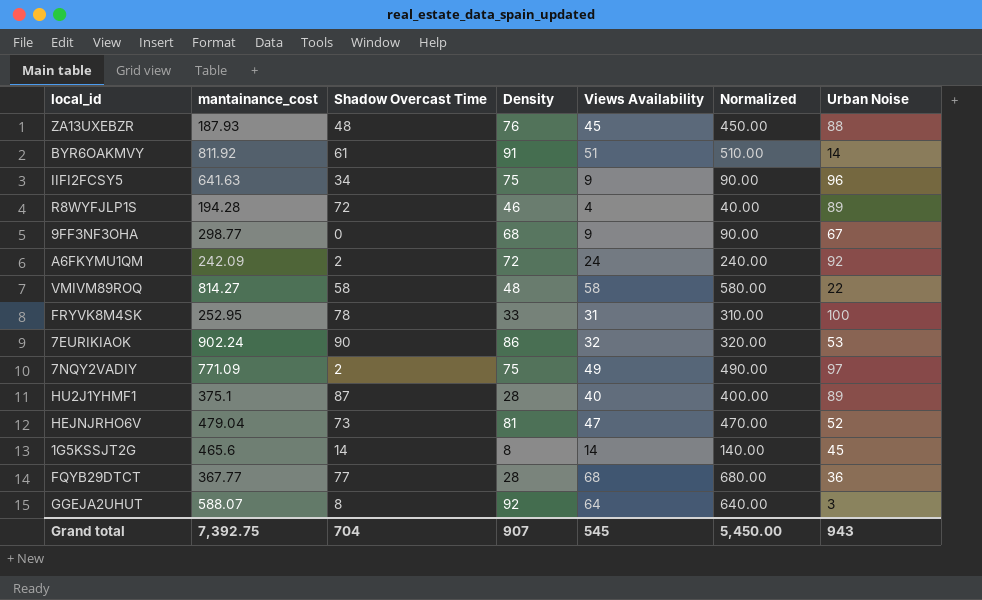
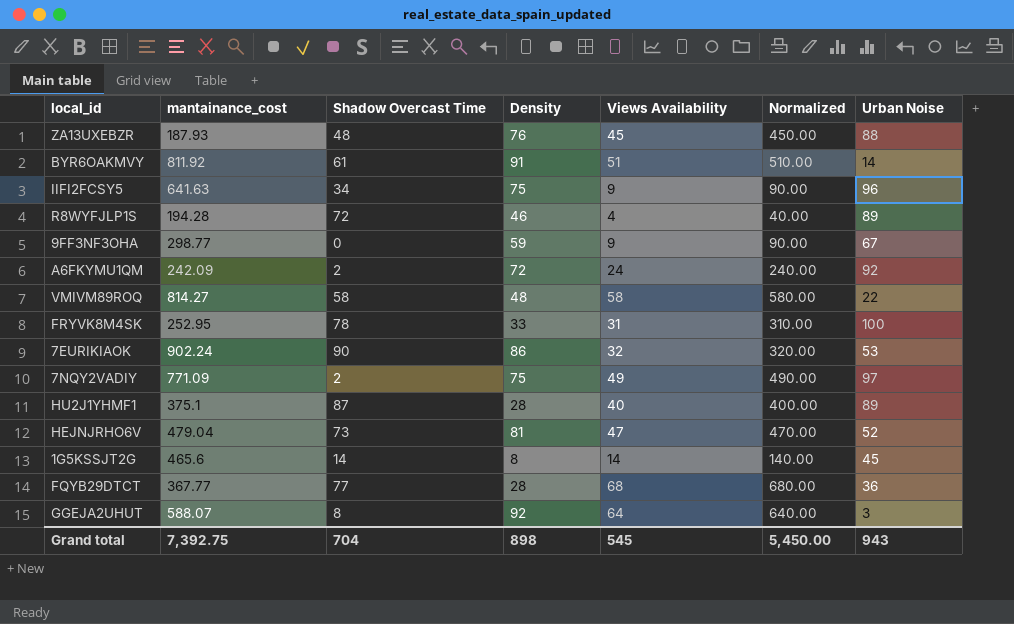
9FF3NF3OHA | Density: 68 -> 59
Grand total | Density: 907 -> 898

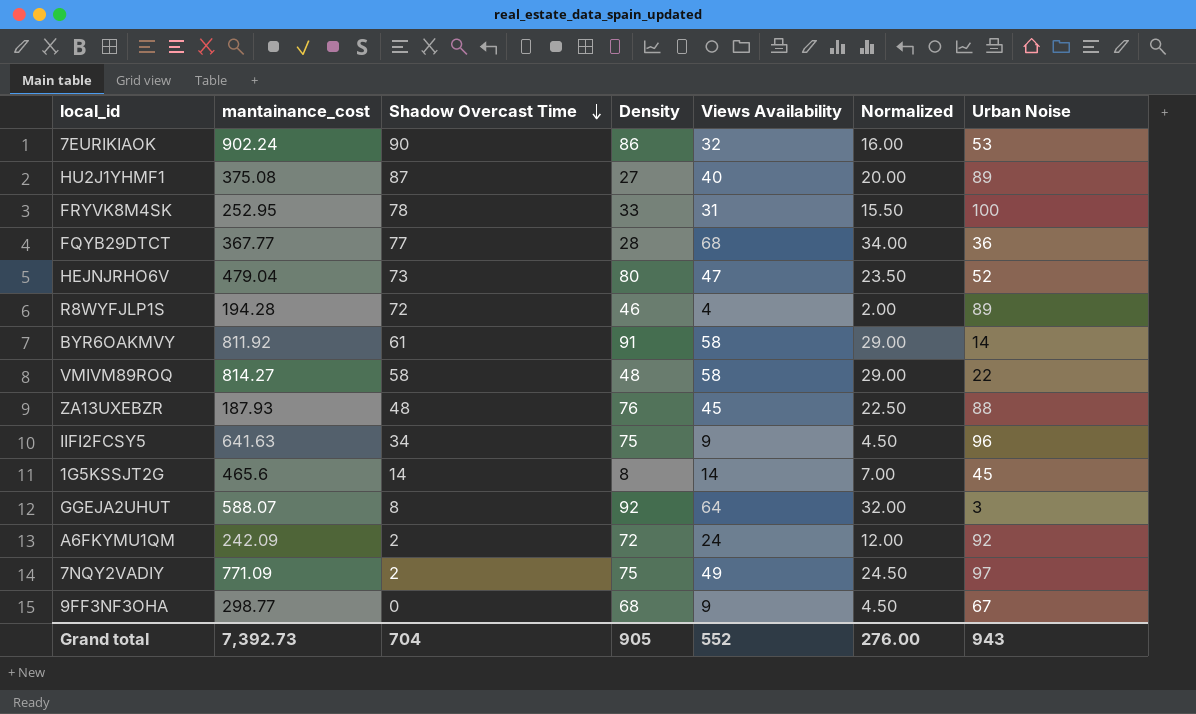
row order: none -> Shadow Overcast Time descending
column Normalized | formula: [Views Availability] * 10 -> [Views Availability] * 0.5
HU2J1YHMF1 | mantainance_cost: 375.1 -> 375.08
HU2J1YHMF1 | Density: 28 -> 27
HEJNJRHO6V | Density: 81 -> 80
BYR6OAKMVY | Views Availability: 51 -> 58
9FF3NF3OHA | Density: 59 -> 68
Grand total | mantainance_cost: 7,392.75 -> 7,392.73
Grand total | Density: 898 -> 905
Grand total | Views Availability: 545 -> 552
Grand total | Normalized: 5,450.00 -> 276.00

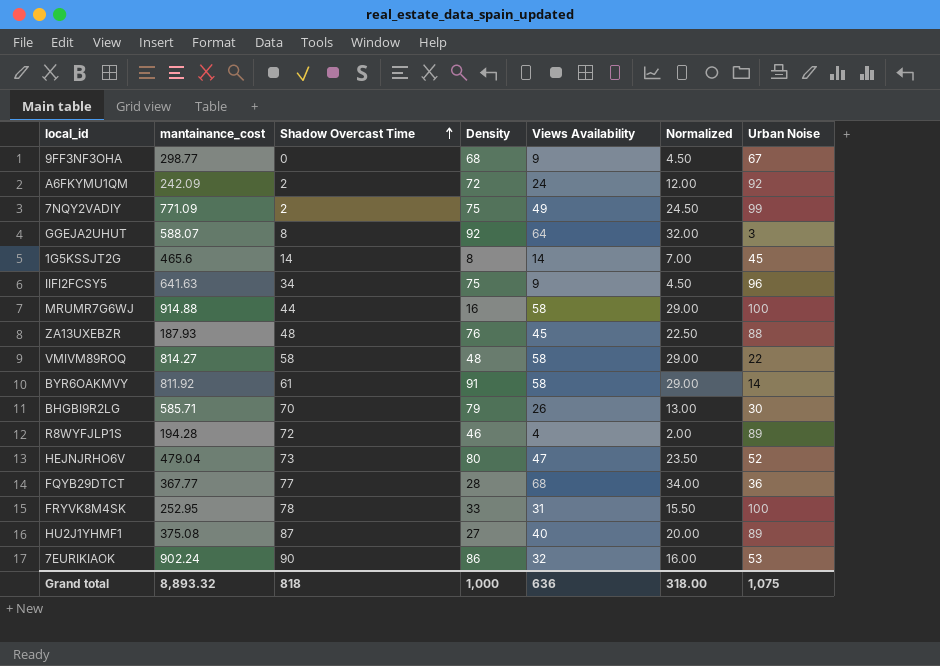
row order: Shadow Overcast Time descending -> Shadow Overcast Time ascending
7NQY2VADIY | Urban Noise: 97 -> 99
row MRUMR7G6WJ: none -> 914.88 | 44 | 16 | 58 | 29.00 | 100
row BHGBI9R2LG: none -> 585.71 | 70 | 79 | 26 | 13.00 | 30
Grand total | mantainance_cost: 7,392.73 -> 8,893.32
Grand total | Shadow Overcast Time: 704 -> 818
Grand total | Density: 905 -> 1,000
Grand total | Views Availability: 552 -> 636
Grand total | Normalized: 276.00 -> 318.00
Grand total | Urban Noise: 943 -> 1,075

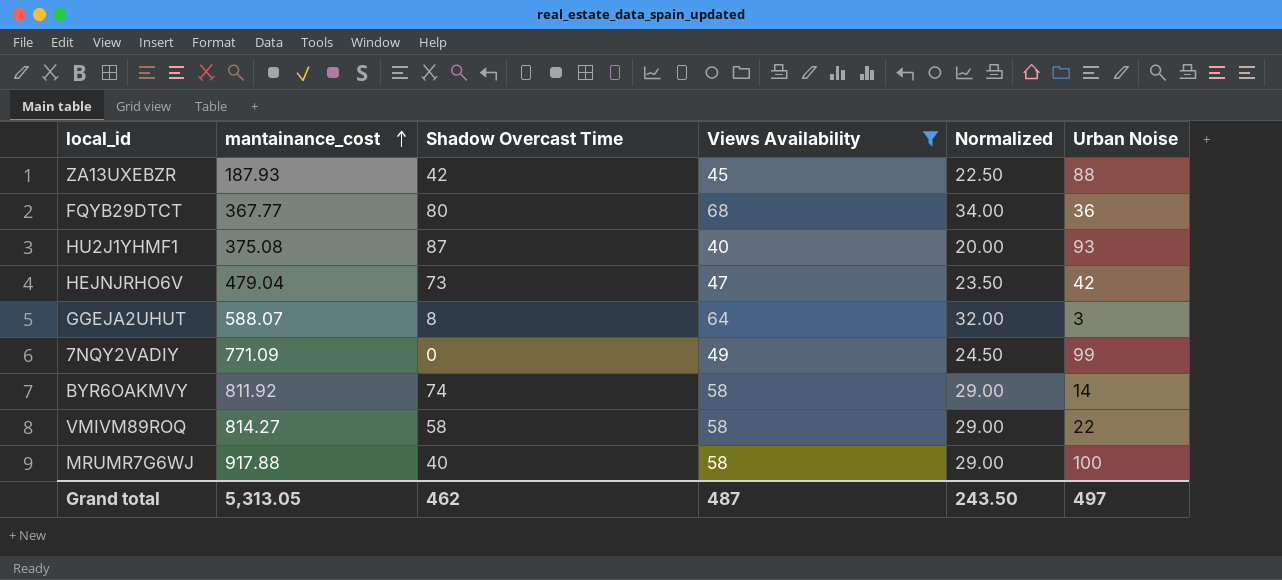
filter: none -> Views Availability >= 40
row order: Shadow Overcast Time ascending -> mantainance_cost ascending
column Density | position: 4 -> none
ZA13UXEBZR | Shadow Overcast Time: 48 -> 42
FQYB29DTCT | Shadow Overcast Time: 77 -> 80
HU2J1YHMF1 | Urban Noise: 89 -> 93
HEJNJRHO6V | Urban Noise: 52 -> 42
7NQY2VADIY | Shadow Overcast Time: 2 -> 0
BYR6OAKMVY | Shadow Overcast Time: 61 -> 74
MRUMR7G6WJ | mantainance_cost: 914.88 -> 917.88
MRUMR7G6WJ | Shadow Overcast Time: 44 -> 40
Grand total | mantainance_cost: 8,893.32 -> 5,313.05
Grand total | Shadow Overcast Time: 818 -> 462
Grand total | Views Availability: 636 -> 487
Grand total | Normalized: 318.00 -> 243.50
Grand total | Urban Noise: 1,075 -> 497

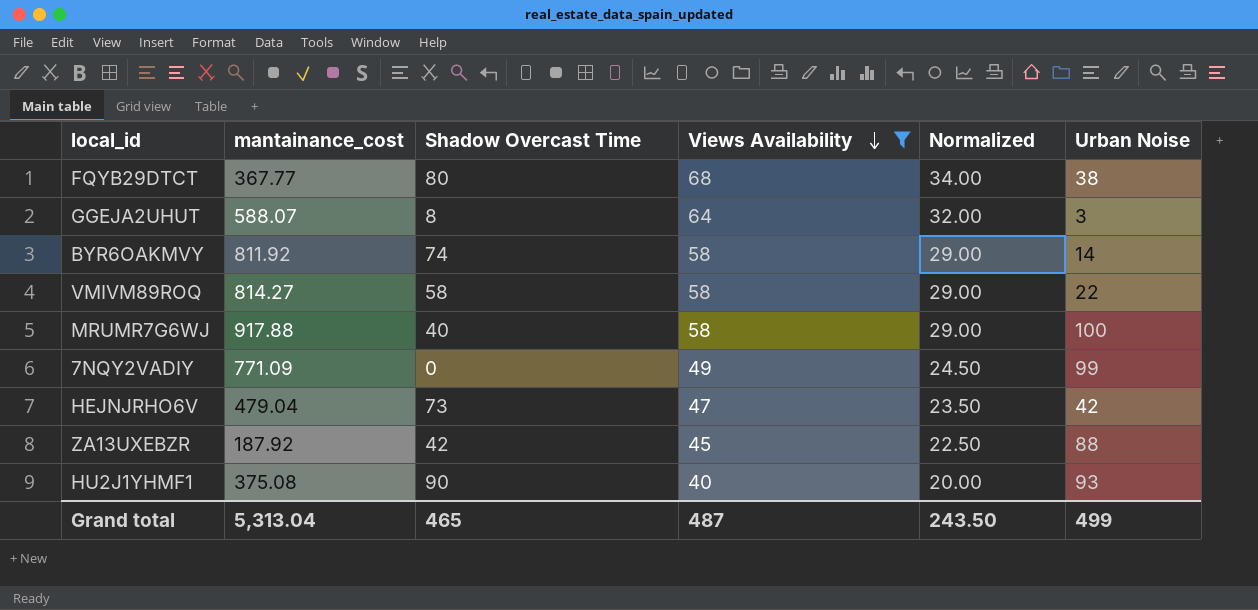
row order: mantainance_cost ascending -> Views Availability descending
FQYB29DTCT | Urban Noise: 36 -> 38
ZA13UXEBZR | mantainance_cost: 187.93 -> 187.92
HU2J1YHMF1 | Shadow Overcast Time: 87 -> 90
Grand total | mantainance_cost: 5,313.05 -> 5,313.04
Grand total | Shadow Overcast Time: 462 -> 465
Grand total | Urban Noise: 497 -> 499

